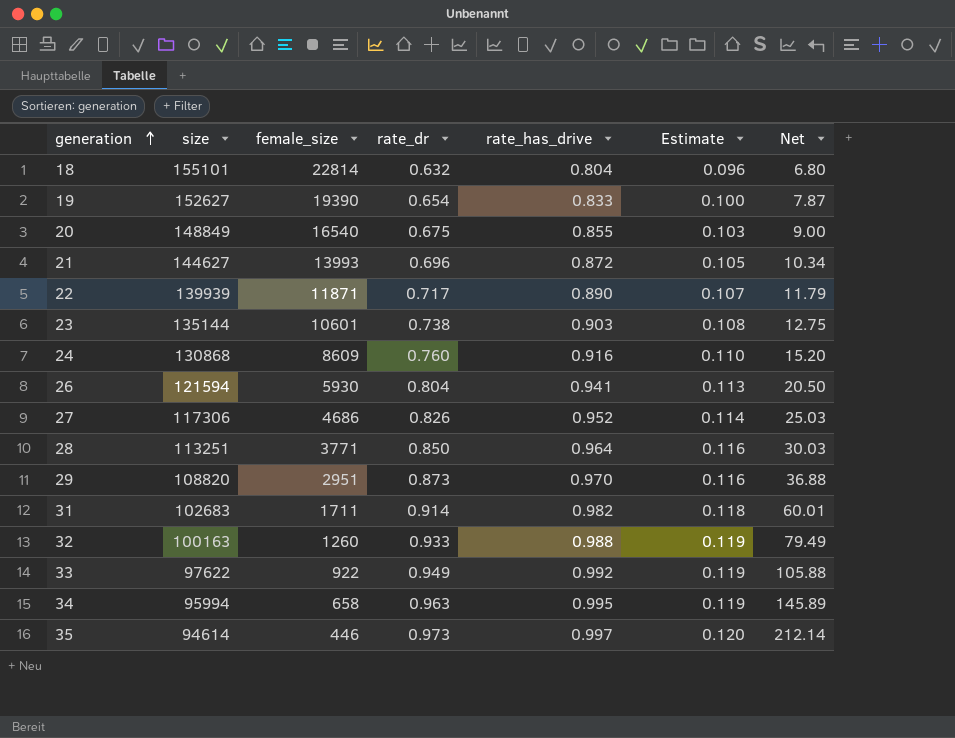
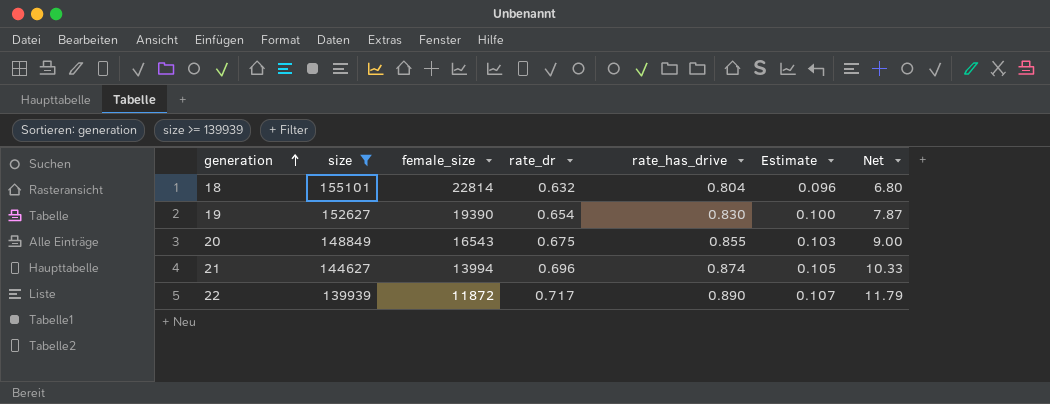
filter: none -> size >= 139939
19 | rate_has_drive: 0.833 -> 0.830
20 | female_size: 16540 -> 16543
21 | female_size: 13993 -> 13994
21 | rate_has_drive: 0.872 -> 0.874
21 | Net: 10.34 -> 10.33
22 | female_size: 11871 -> 11872

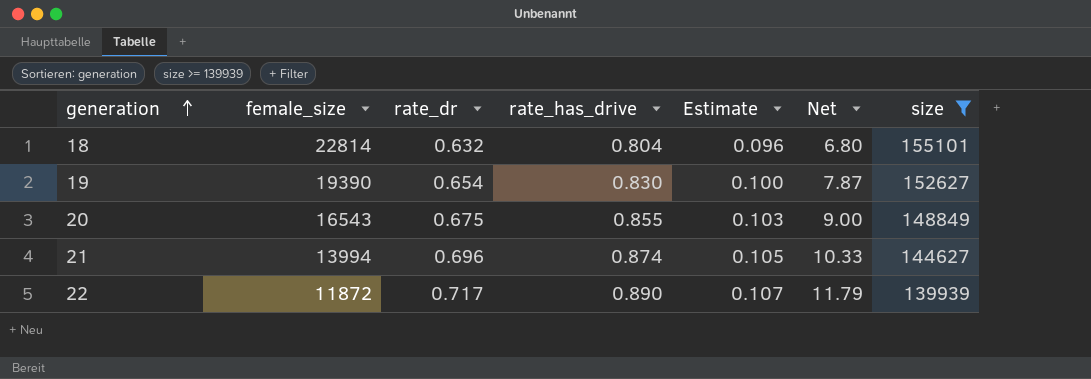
column size | position: 2 -> 7

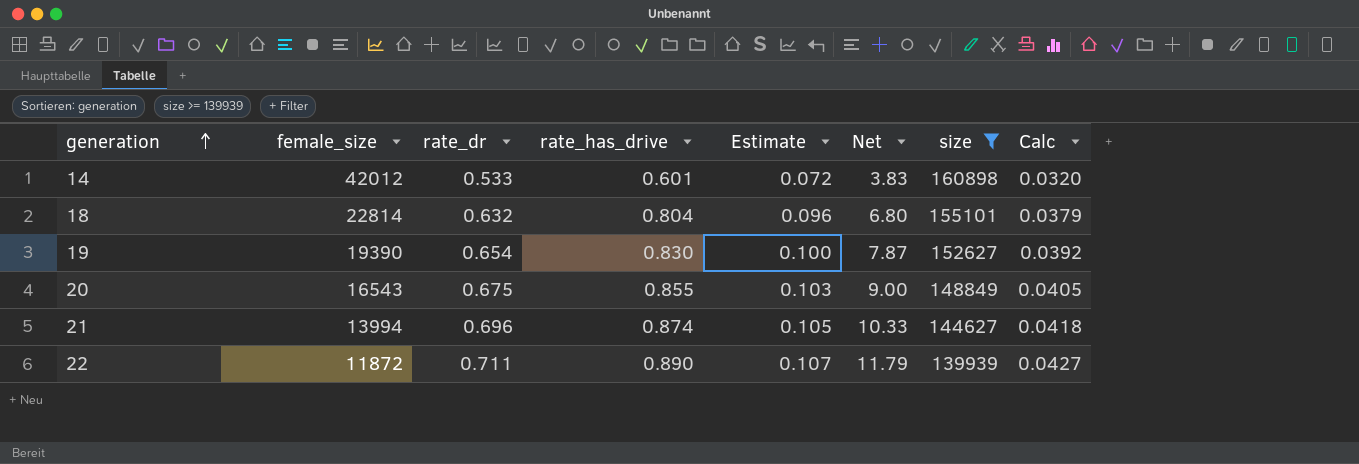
column Calc | formula: none -> [rate_dr] * 0.06
row 14: none -> 42012 | 0.533 | 0.601 | 0.072 | 3.83 | 160898 | 0.0320
22 | rate_dr: 0.717 -> 0.711

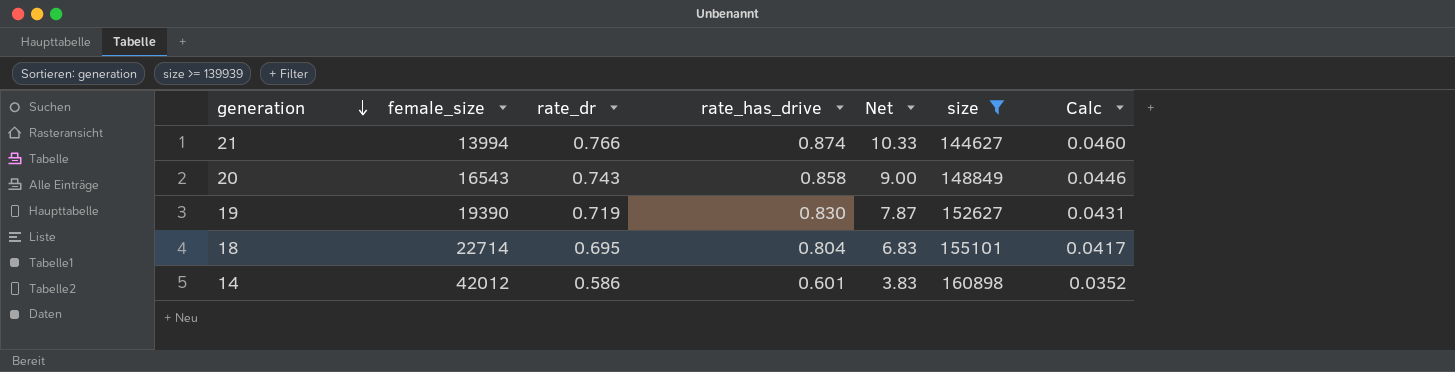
row order: generation ascending -> generation descending
column Estimate | formula: [rate_has_drive] * 0.12 -> none
row 22: 11872 | 0.711 | 0.890 | 0.107 | 11.79 | 139939 | 0.0427 -> none
21 | rate_dr: 0.696 -> 0.766
21 | Calc: 0.0418 -> 0.0460
20 | rate_dr: 0.675 -> 0.743
20 | rate_has_drive: 0.855 -> 0.858
20 | Calc: 0.0405 -> 0.0446
19 | rate_dr: 0.654 -> 0.719
19 | Calc: 0.0392 -> 0.0431
18 | female_size: 22814 -> 22714
18 | rate_dr: 0.632 -> 0.695
18 | Net: 6.80 -> 6.83
18 | Calc: 0.0379 -> 0.0417
14 | rate_dr: 0.533 -> 0.586
14 | Calc: 0.0320 -> 0.0352

